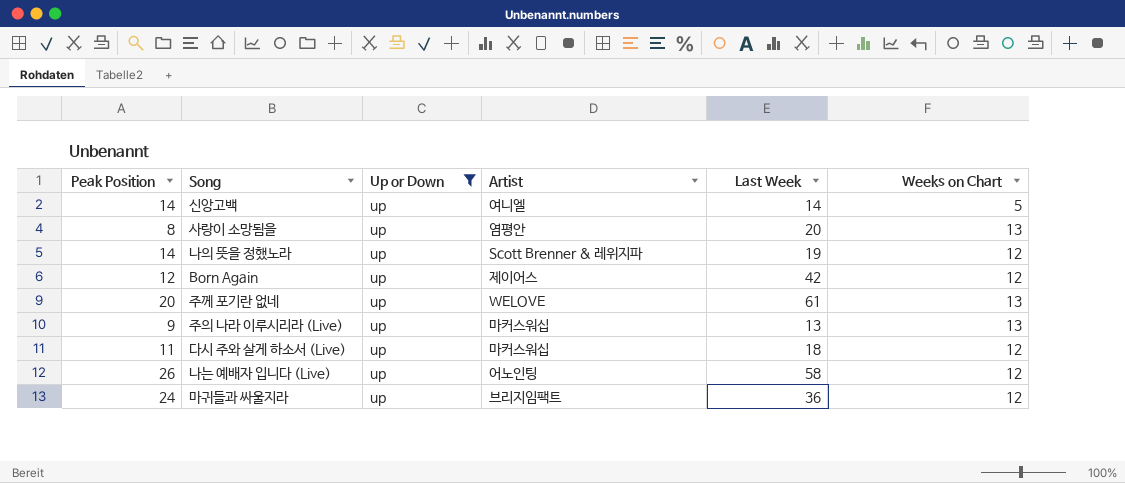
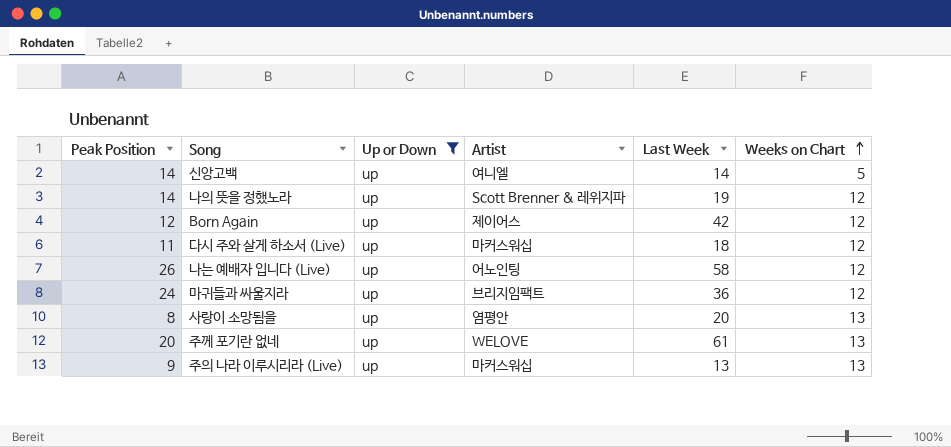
row order: none -> Weeks on Chart ascending

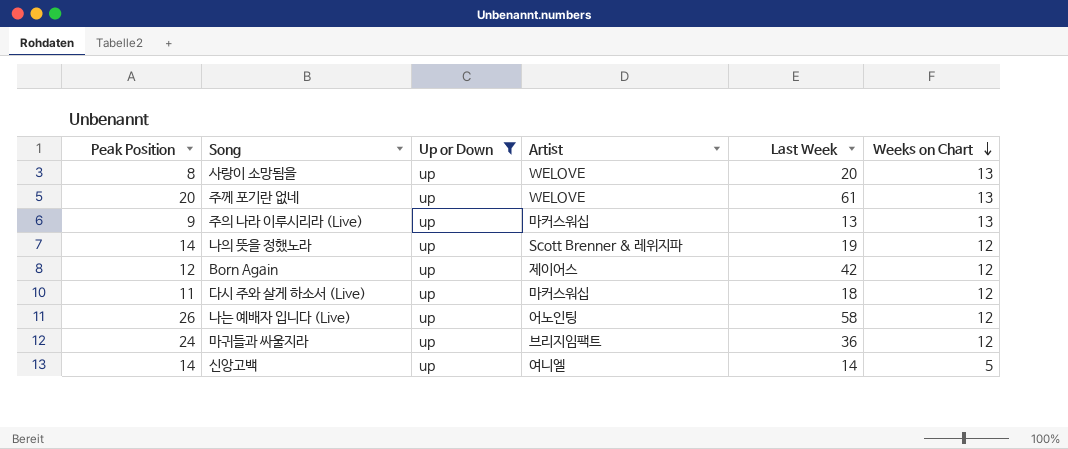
row order: Weeks on Chart ascending -> Weeks on Chart descending
사랑이 소망됨을 | Artist: 염평안 -> WELOVE

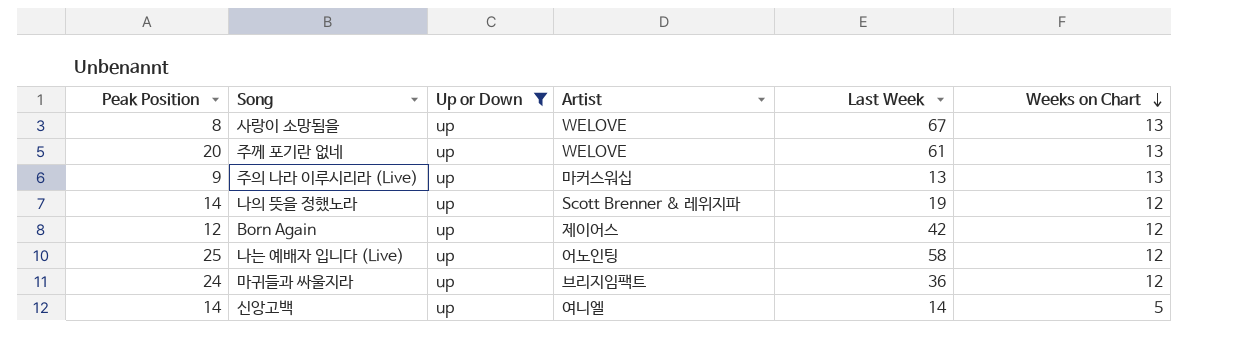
row 다시 주와 살게 하소서 (Live): 11 | up | 마커스워십 | 18 | 12 -> none
사랑이 소망됨을 | Last Week: 20 -> 67
나는 예배자 입니다 (Live) | Peak Position: 26 -> 25

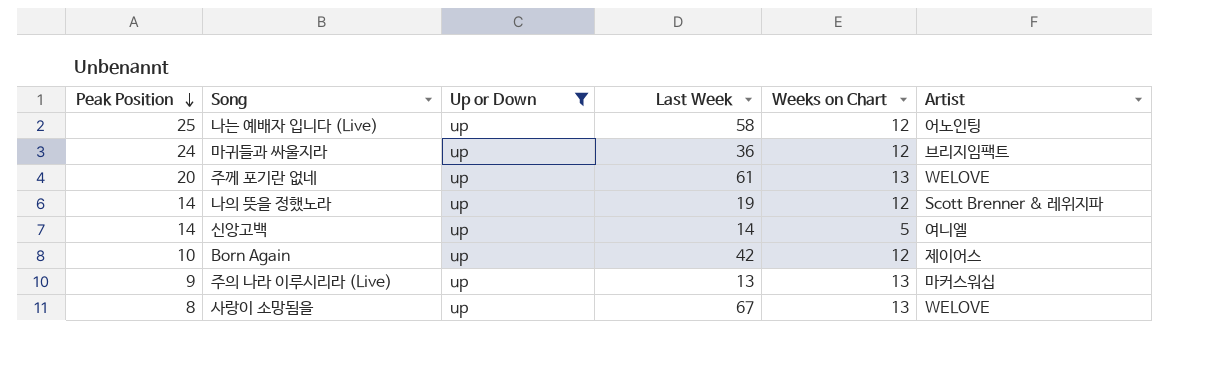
row order: Weeks on Chart descending -> Peak Position descending
column Artist | position: 4 -> 6
Born Again | Peak Position: 12 -> 10

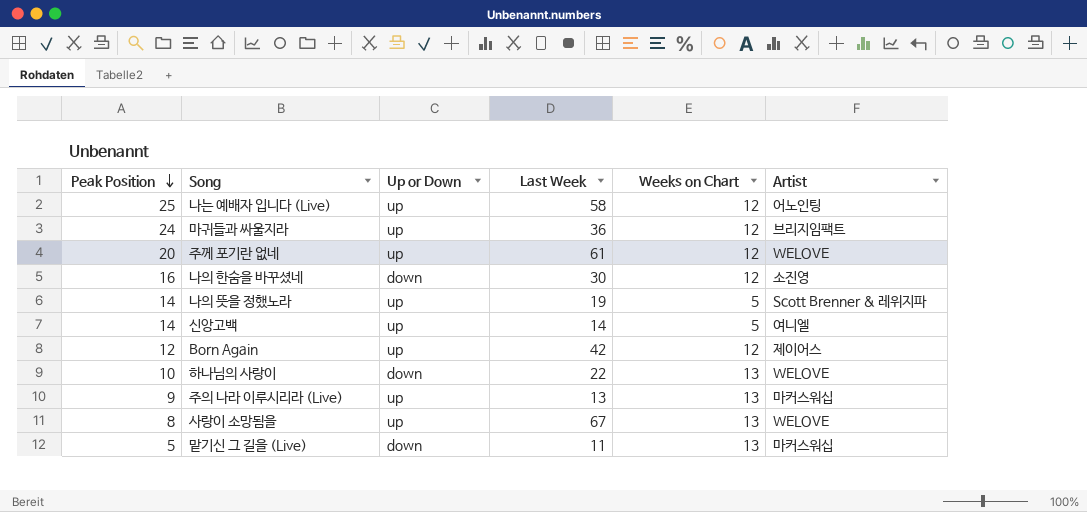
filter: Up or Down = up -> none
주께 포기란 없네 | Weeks on Chart: 13 -> 12
나의 뜻을 정했노라 | Weeks on Chart: 12 -> 5
Born Again | Peak Position: 10 -> 12

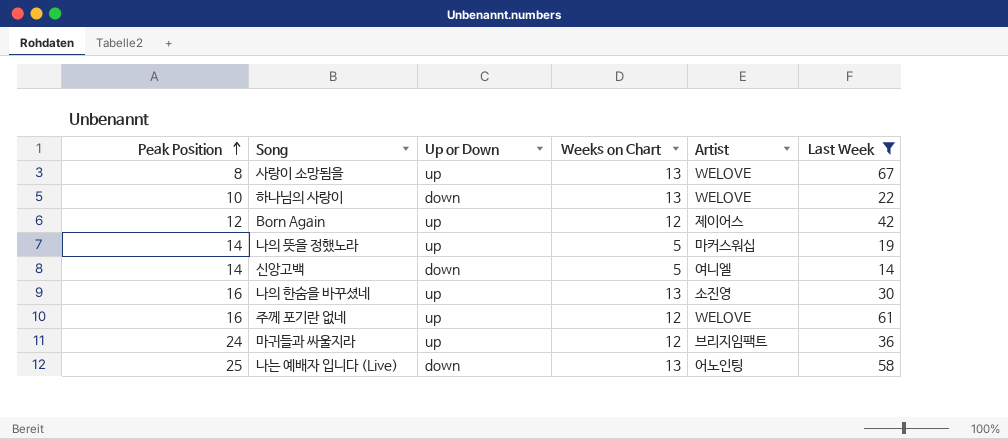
filter: none -> Last Week >= 14
row order: Peak Position descending -> Peak Position ascending
column Last Week | position: 4 -> 6
나의 뜻을 정했노라 | Artist: Scott Brenner & 레위지파 -> 마커스워십
신앙고백 | Up or Down: up -> down
나의 한숨을 바꾸셨네 | Up or Down: down -> up
나의 한숨을 바꾸셨네 | Weeks on Chart: 12 -> 13
주께 포기란 없네 | Peak Position: 20 -> 16
나는 예배자 입니다 (Live) | Up or Down: up -> down
나는 예배자 입니다 (Live) | Weeks on Chart: 12 -> 13

